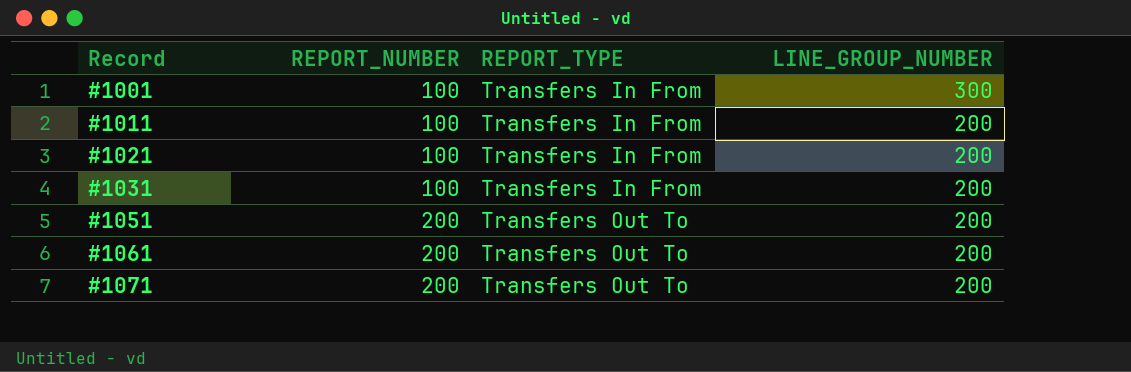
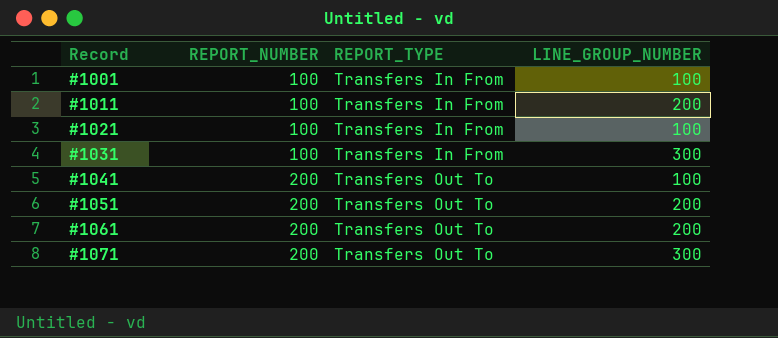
#1001 | LINE_GROUP_NUMBER: 300 -> 100
#1021 | LINE_GROUP_NUMBER: 200 -> 100
#1031 | LINE_GROUP_NUMBER: 200 -> 300
row #1041: none -> 200 | Transfers Out To | 100
#1071 | LINE_GROUP_NUMBER: 200 -> 300

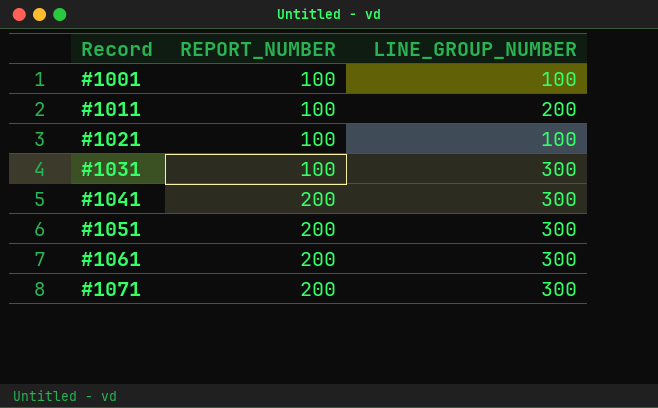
column REPORT_TYPE | position: 3 -> none
#1041 | LINE_GROUP_NUMBER: 100 -> 300
#1051 | LINE_GROUP_NUMBER: 200 -> 300
#1061 | LINE_GROUP_NUMBER: 200 -> 300

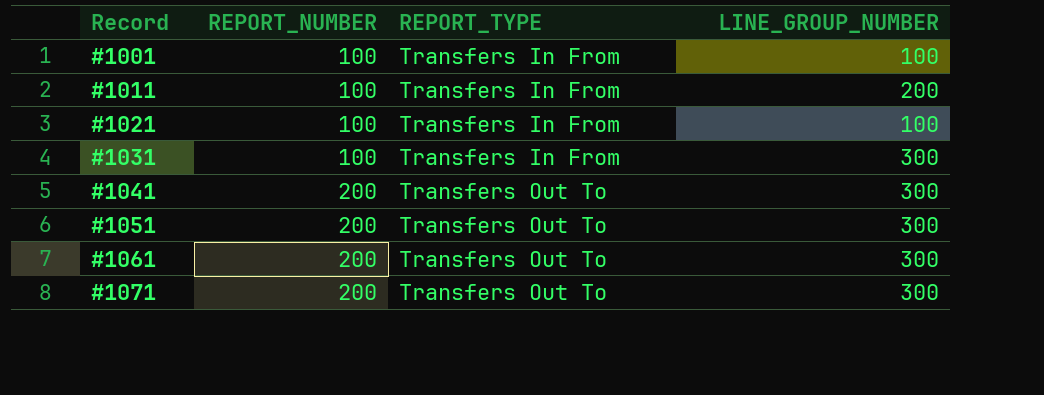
column REPORT_TYPE | position: none -> 3

